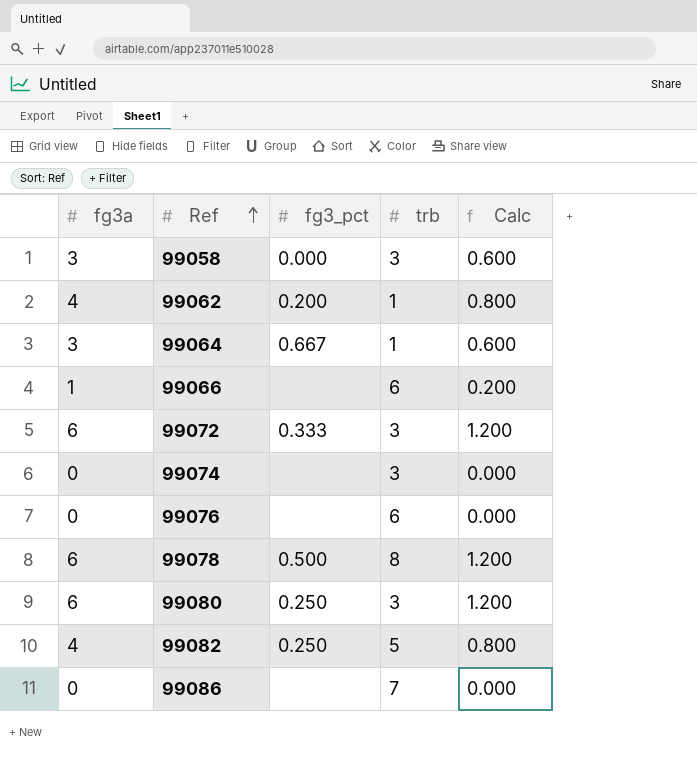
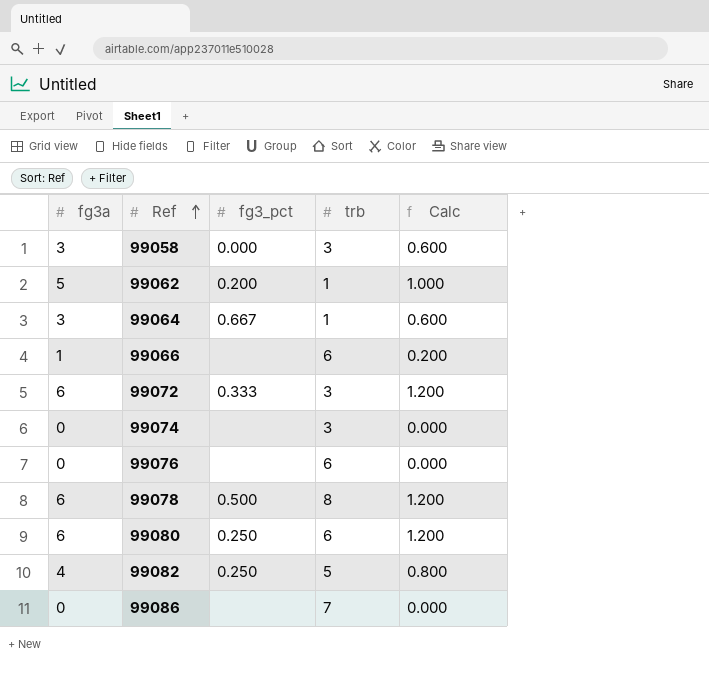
99062 | fg3a: 4 -> 5
99062 | Calc: 0.800 -> 1.000
99080 | trb: 3 -> 6

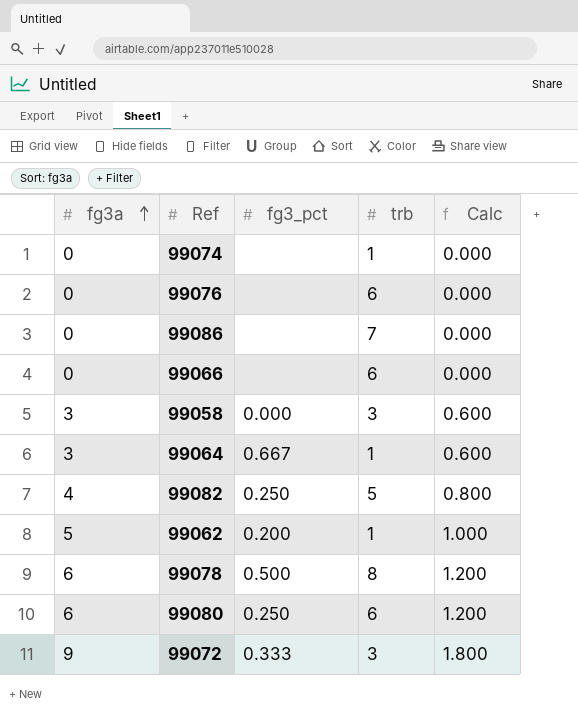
row order: Ref ascending -> fg3a ascending
99074 | trb: 3 -> 1
99066 | fg3a: 1 -> 0
99066 | Calc: 0.200 -> 0.000
99072 | fg3a: 6 -> 9
99072 | Calc: 1.200 -> 1.800

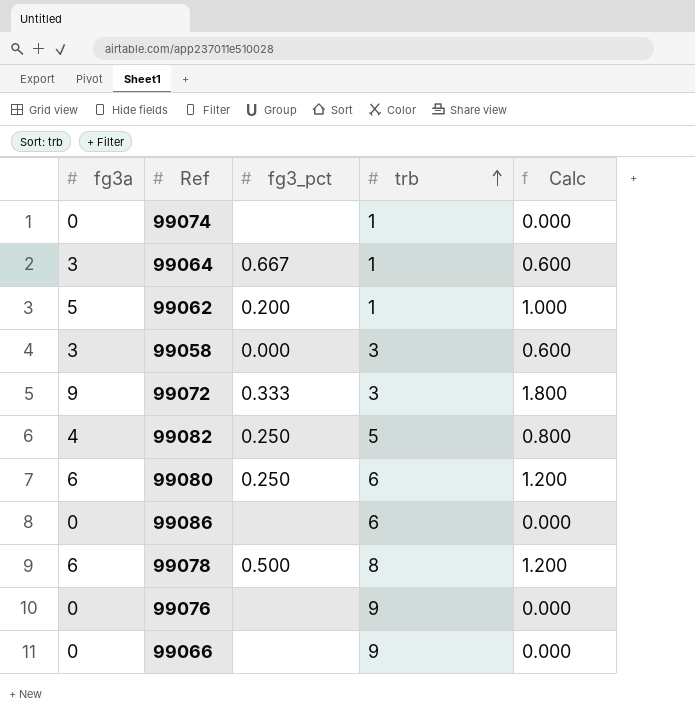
row order: fg3a ascending -> trb ascending
99086 | trb: 7 -> 6
99076 | trb: 6 -> 9
99066 | trb: 6 -> 9

